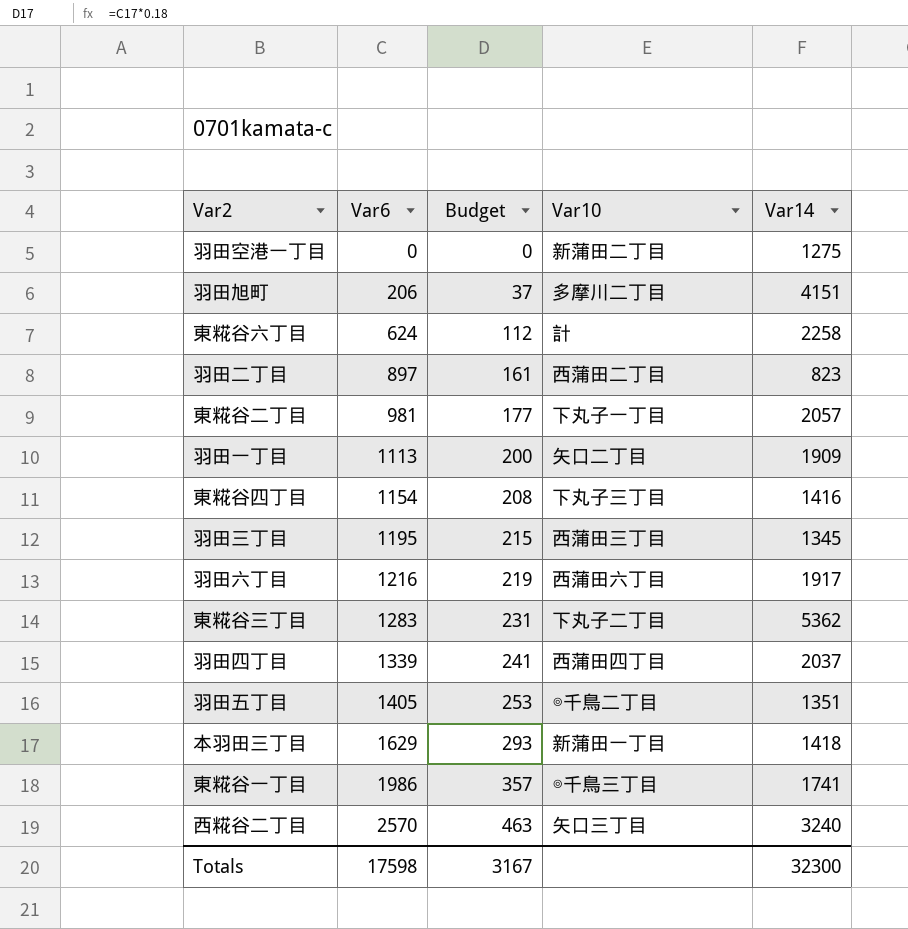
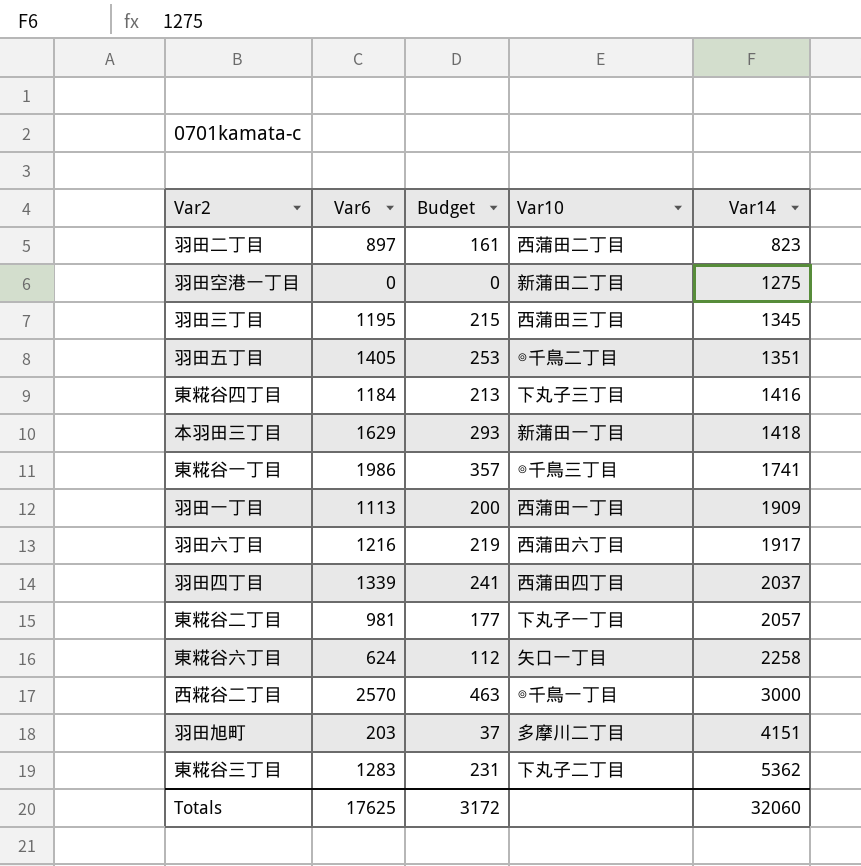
row order: Var6 ascending -> Var14 ascending
東糀谷四丁目 | Var6: 1154 -> 1184
東糀谷四丁目 | Budget: 208 -> 213
羽田一丁目 | Var10: 矢口二丁目 -> 西蒲田一丁目
東糀谷六丁目 | Var10: 計 -> 矢口一丁目
西糀谷二丁目 | Var10: 矢口三丁目 -> ◎千鳥一丁目
西糀谷二丁目 | Var14: 3240 -> 3000
羽田旭町 | Var6: 206 -> 203
Totals | Var6: 17598 -> 17625
Totals | Budget: 3167 -> 3172
Totals | Var14: 32300 -> 32060

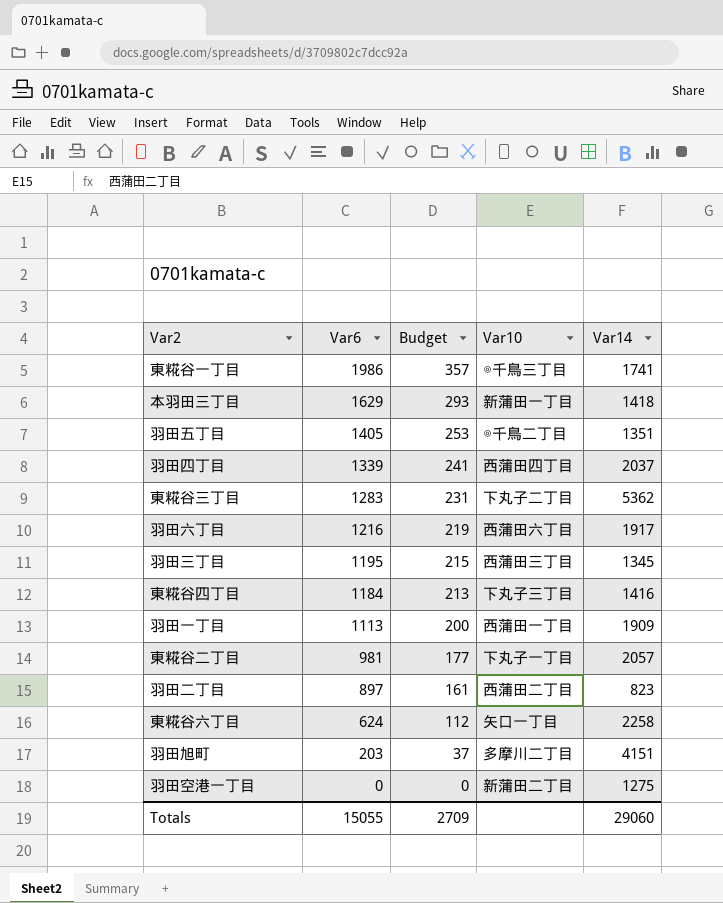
row order: Var14 ascending -> Var6 descending
row 西糀谷二丁目: 2570 | 463 | ◎千鳥一丁目 | 3000 -> none
Totals | Var6: 17625 -> 15055
Totals | Budget: 3172 -> 2709
Totals | Var14: 32060 -> 29060

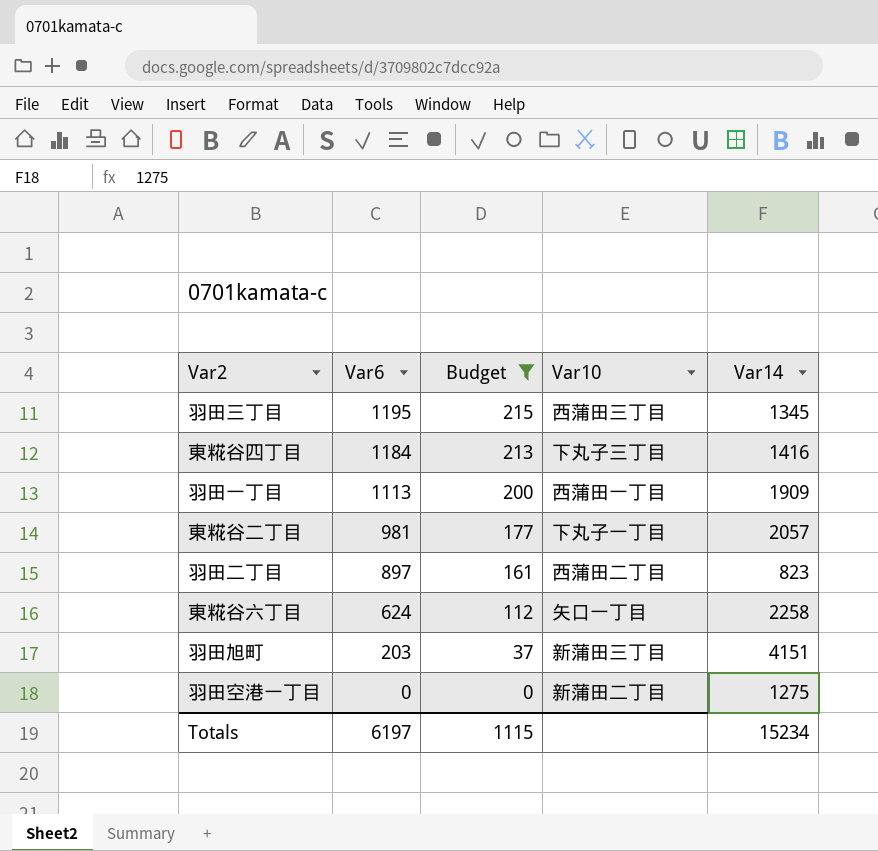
filter: none -> Budget <= 215
羽田旭町 | Var10: 多摩川二丁目 -> 新蒲田三丁目
Totals | Var6: 15055 -> 6197
Totals | Budget: 2709 -> 1115
Totals | Var14: 29060 -> 15234

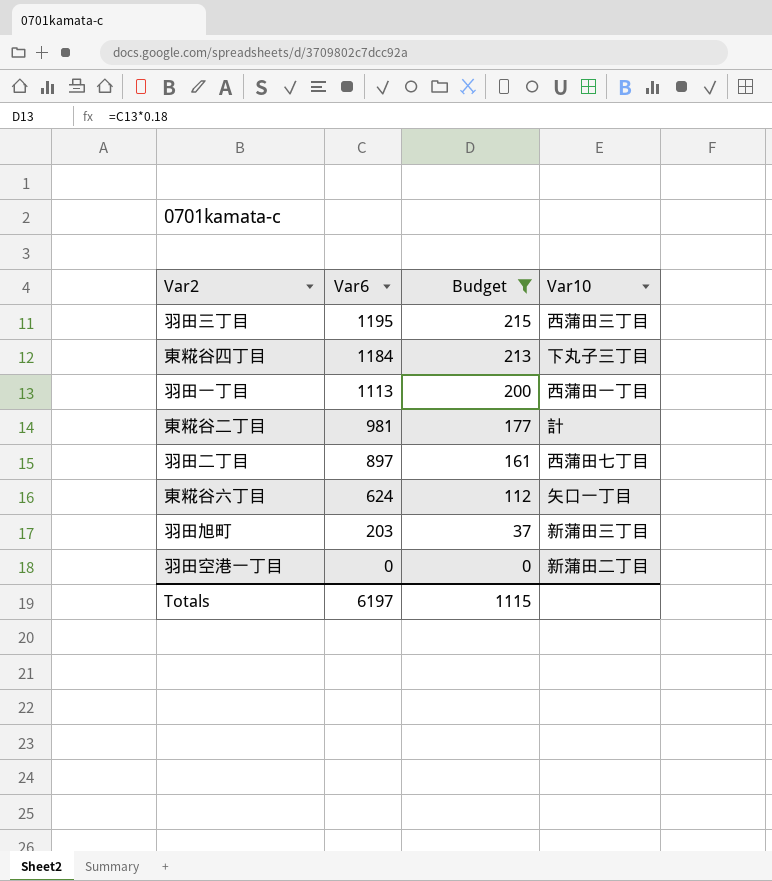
column Var14 | position: 5 -> none
東糀谷二丁目 | Var10: 下丸子一丁目 -> 計
羽田二丁目 | Var10: 西蒲田二丁目 -> 西蒲田七丁目

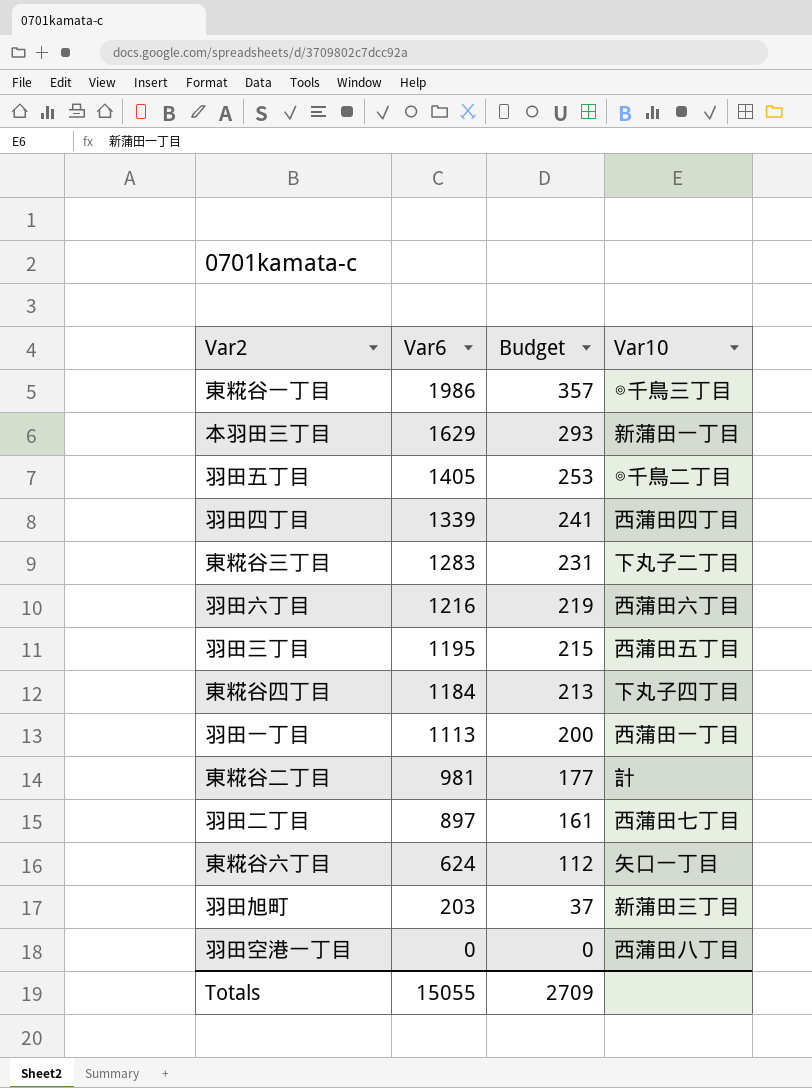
filter: Budget <= 215 -> none
羽田三丁目 | Var10: 西蒲田三丁目 -> 西蒲田五丁目
東糀谷四丁目 | Var10: 下丸子三丁目 -> 下丸子四丁目
羽田空港一丁目 | Var10: 新蒲田二丁目 -> 西蒲田八丁目
Totals | Var6: 6197 -> 15055
Totals | Budget: 1115 -> 2709

